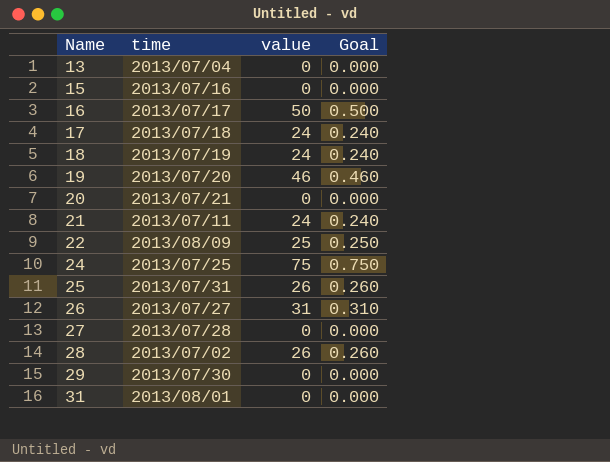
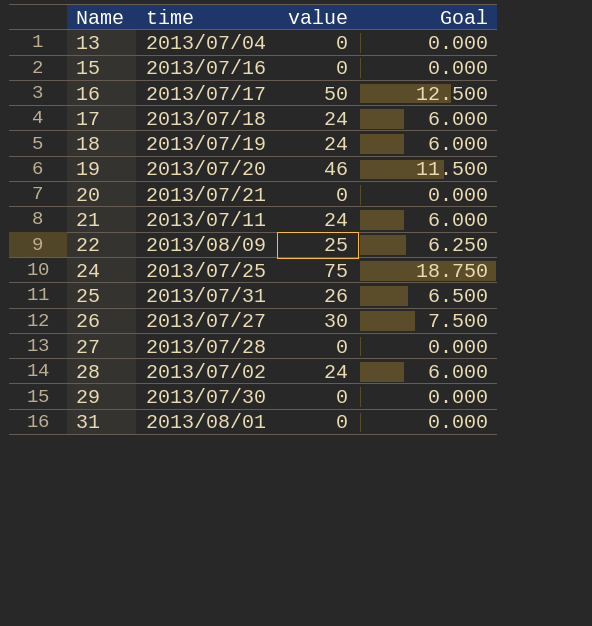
column Goal | formula: [value] * 0.01 -> [value] * 0.25
26 | value: 31 -> 30
28 | value: 26 -> 24

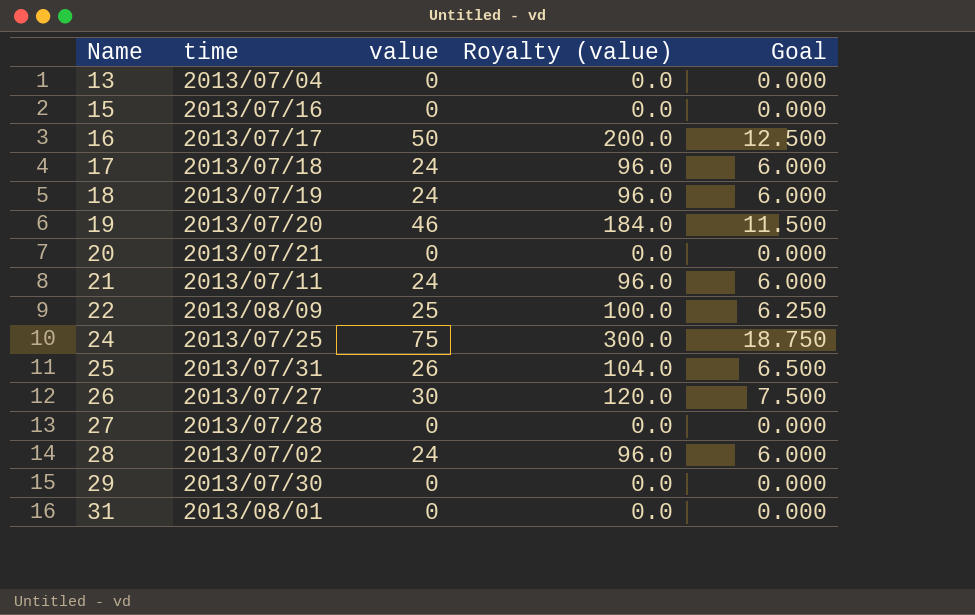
column Royalty (value) | formula: none -> [value] * 4

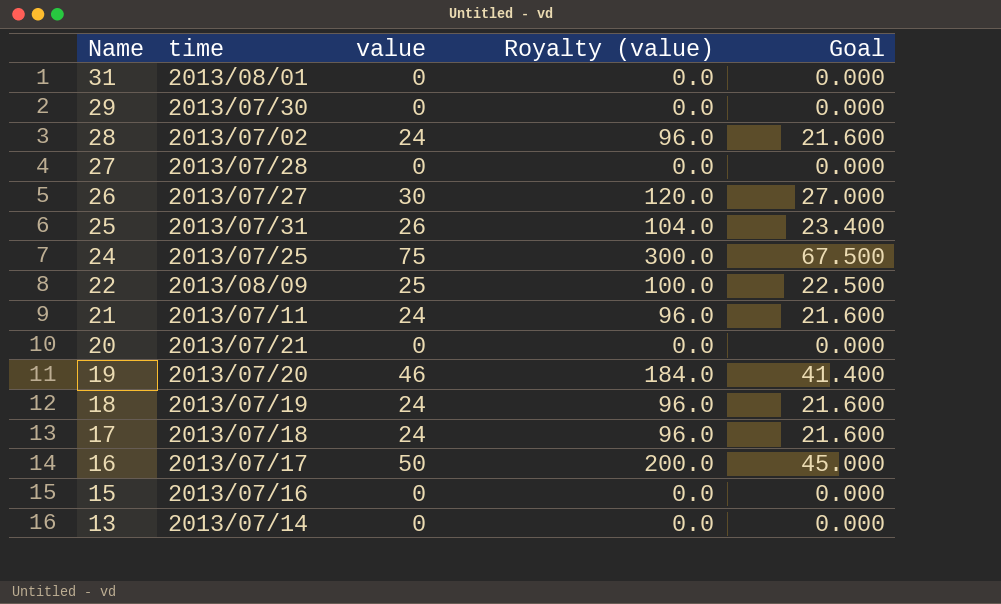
row order: Name ascending -> Name descending
column Goal | formula: [value] * 0.25 -> [value] * 0.9
13 | time: 2013/07/04 -> 2013/07/14

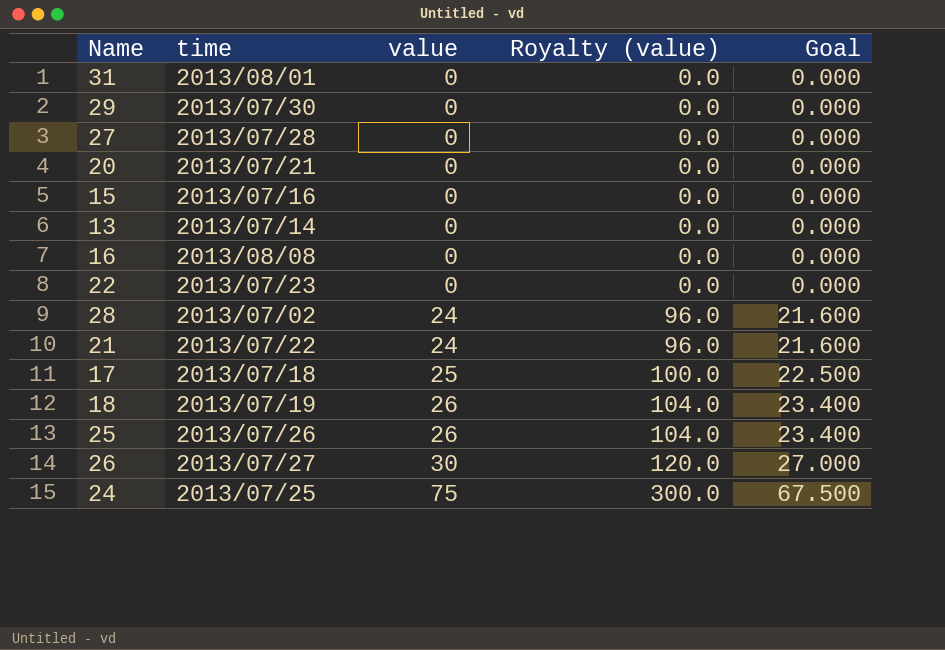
row order: Name descending -> value ascending
row 19: 2013/07/20 | 46 | 184.0 | 41.400 -> none
16 | time: 2013/07/17 -> 2013/08/08
16 | value: 50 -> 0
16 | Royalty (value): 200.0 -> 0.0
16 | Goal: 45.000 -> 0.000
22 | time: 2013/08/09 -> 2013/07/23
22 | value: 25 -> 0
22 | Royalty (value): 100.0 -> 0.0
22 | Goal: 22.500 -> 0.000
21 | time: 2013/07/11 -> 2013/07/22
17 | value: 24 -> 25
17 | Royalty (value): 96.0 -> 100.0
17 | Goal: 21.600 -> 22.500
18 | value: 24 -> 26
18 | Royalty (value): 96.0 -> 104.0
18 | Goal: 21.600 -> 23.400
25 | time: 2013/07/31 -> 2013/07/26

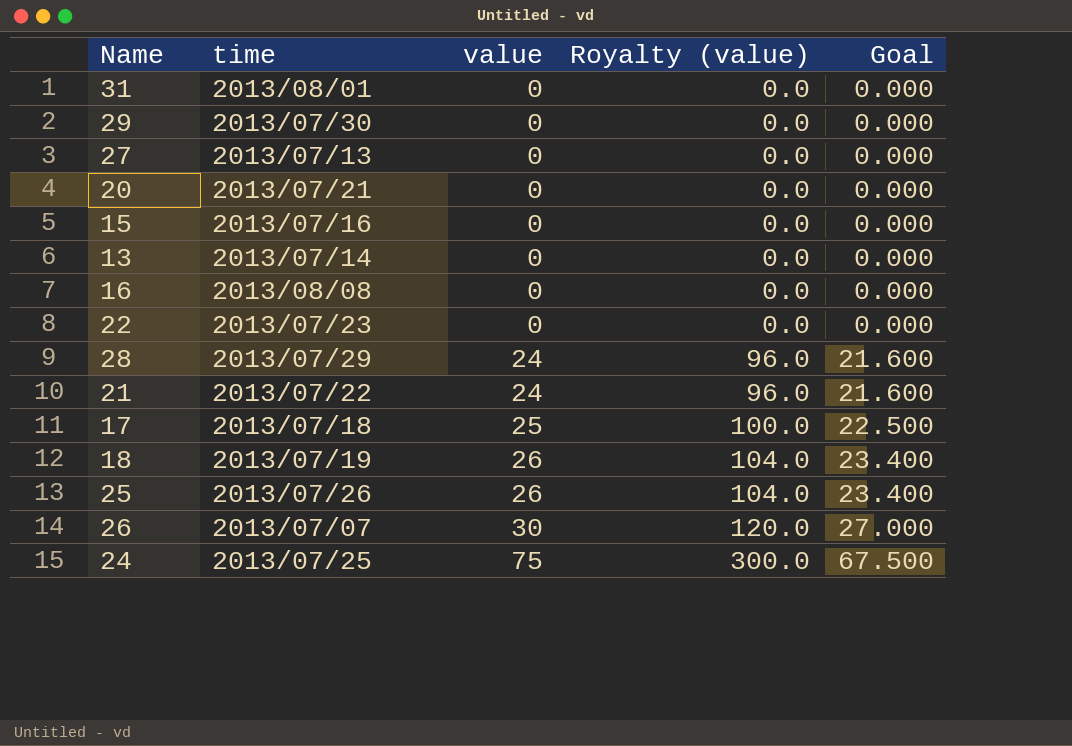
27 | time: 2013/07/28 -> 2013/07/13
28 | time: 2013/07/02 -> 2013/07/29
26 | time: 2013/07/27 -> 2013/07/07

